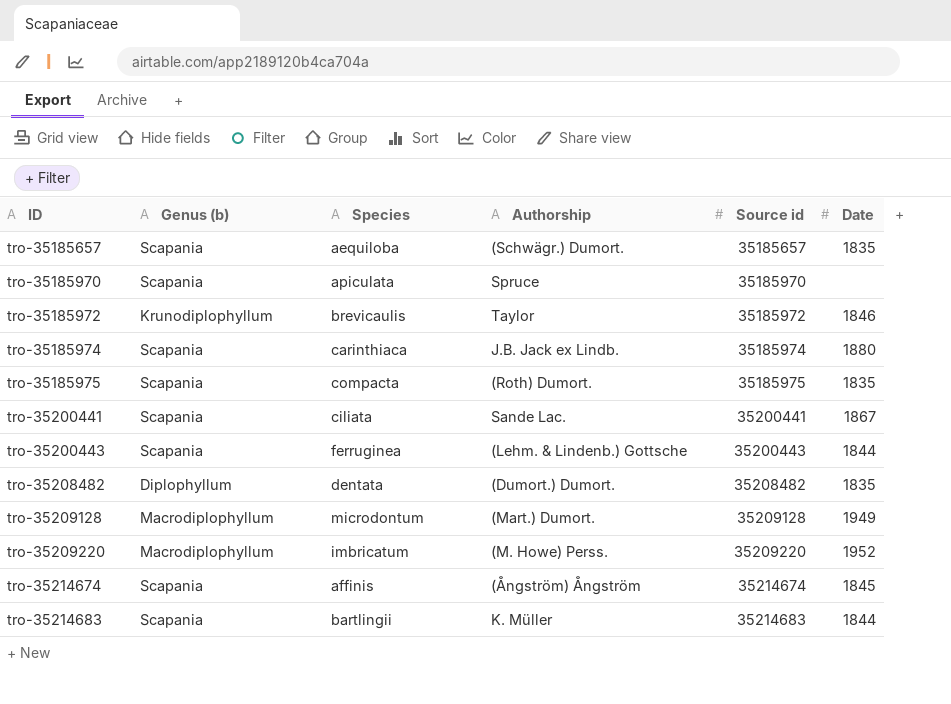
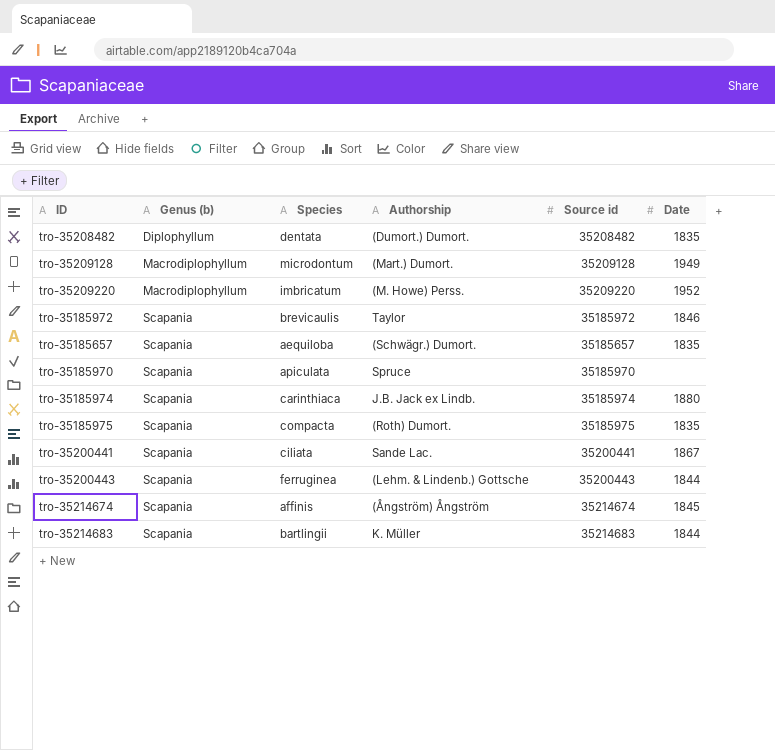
row order: ID ascending -> Genus (b) ascending
tro-35185972 | Genus (b): Krunodiplophyllum -> Scapania

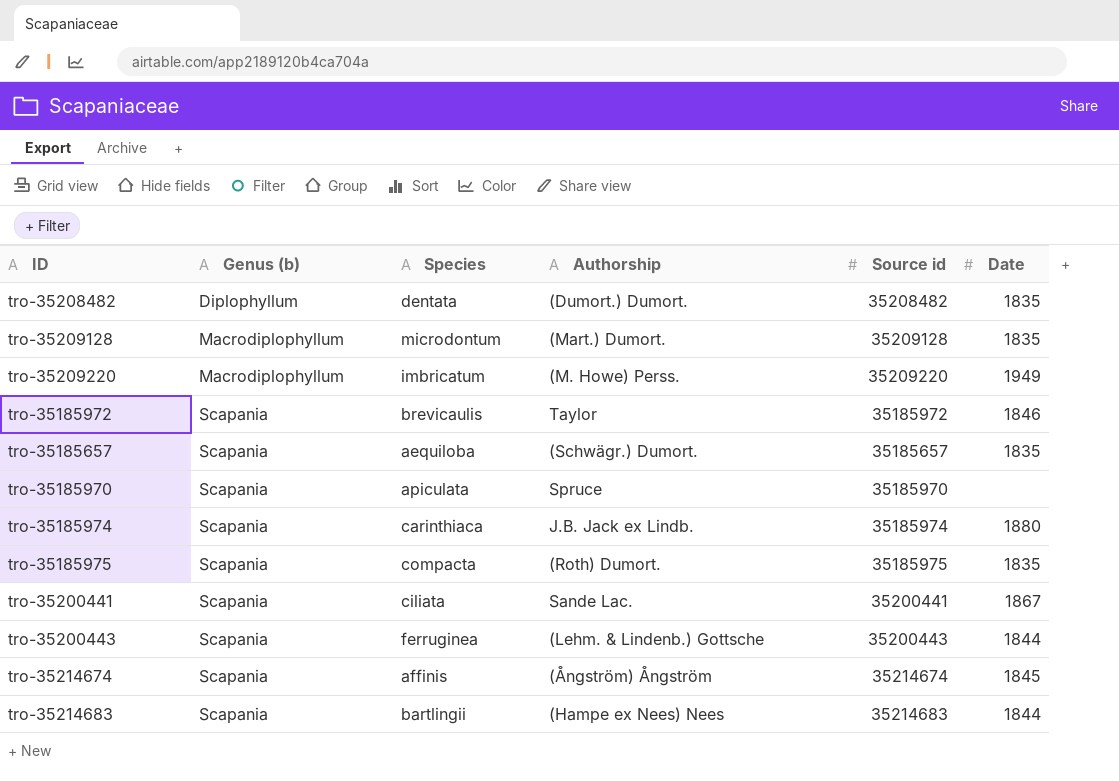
tro-35209128 | Date: 1949 -> 1835
tro-35209220 | Date: 1952 -> 1949
tro-35214683 | Authorship: K. Müller -> (Hampe ex Nees) Nees

